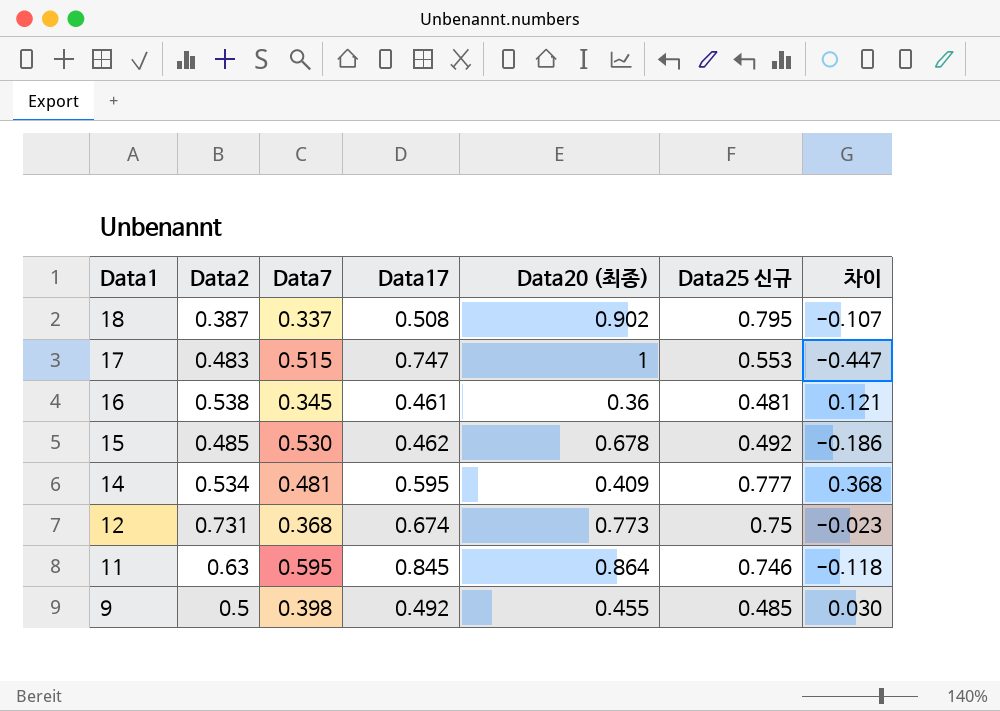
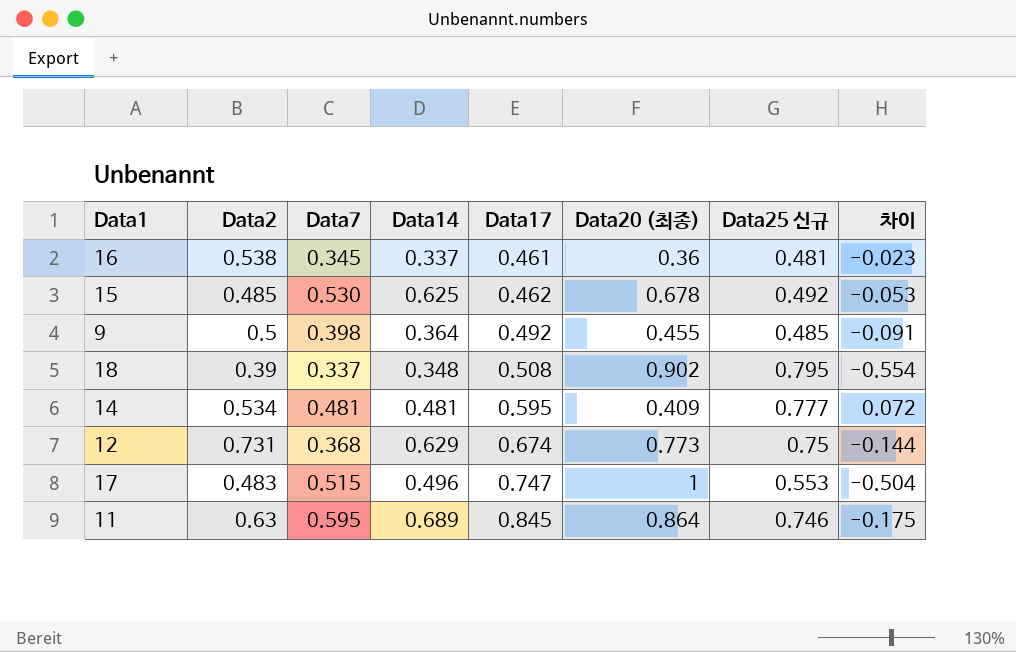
row order: Data1 descending -> Data17 ascending
column Data14 | position: none -> 4
column 차이 | formula: [Data25 신규] - [Data20 (최종)] -> [Data14] - [Data20 (최종)]
18 | Data2: 0.387 -> 0.39

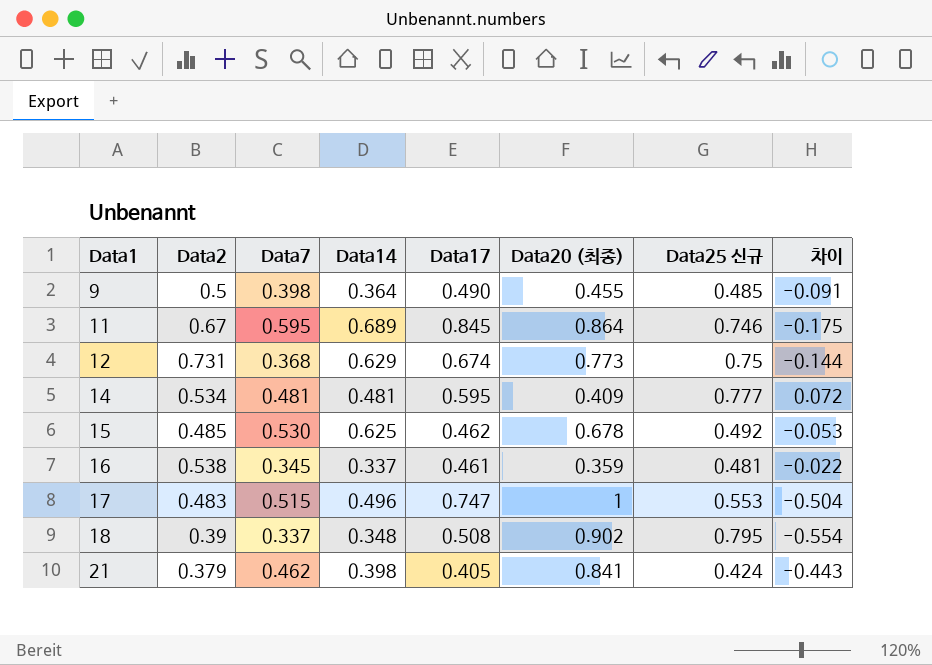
row order: Data17 ascending -> Data1 ascending
9 | Data17: 0.492 -> 0.490
11 | Data2: 0.63 -> 0.67
16 | Data20 (최종): 0.36 -> 0.359
16 | 차이: -0.023 -> -0.022
row 21: none -> 0.379 | 0.462 | 0.398 | 0.405 | 0.841 | 0.424 | -0.443

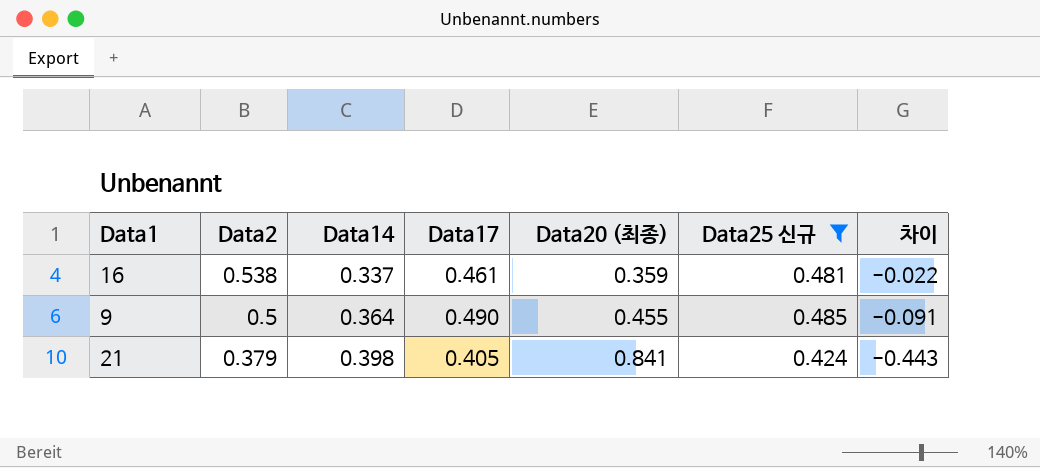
filter: none -> Data25 신규 <= 0.485
row order: Data1 ascending -> Data2 descending
column Data7 | position: 3 -> none

